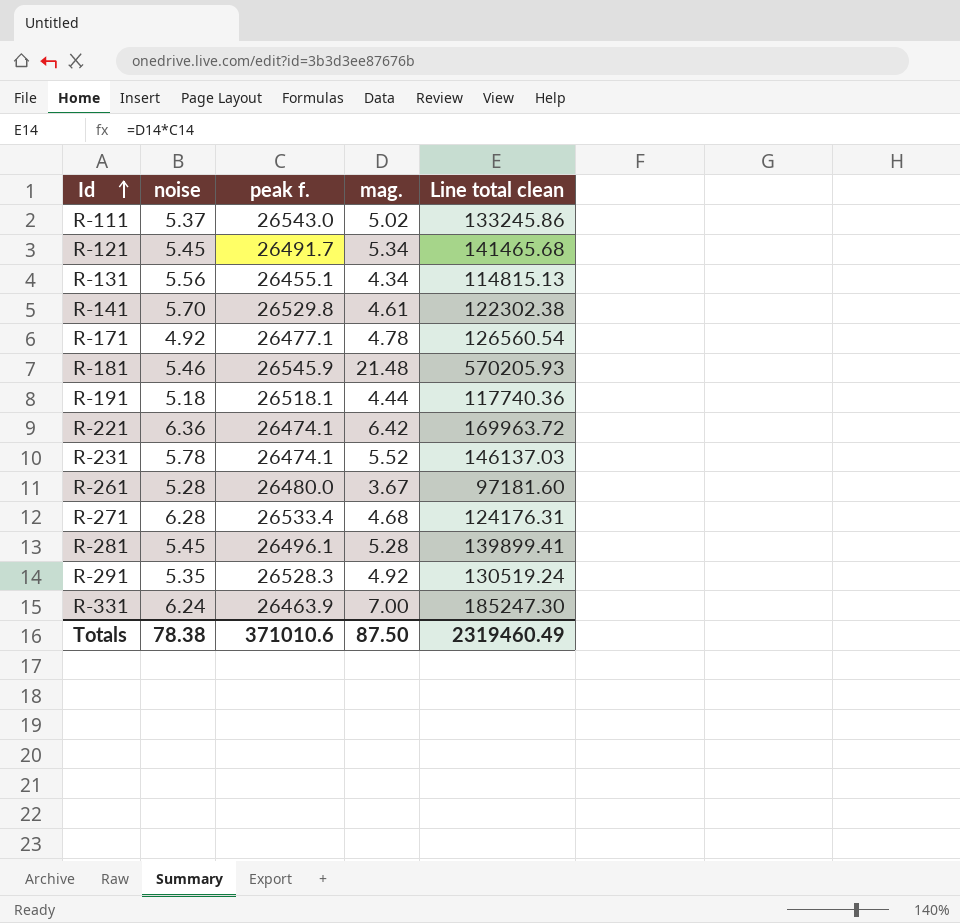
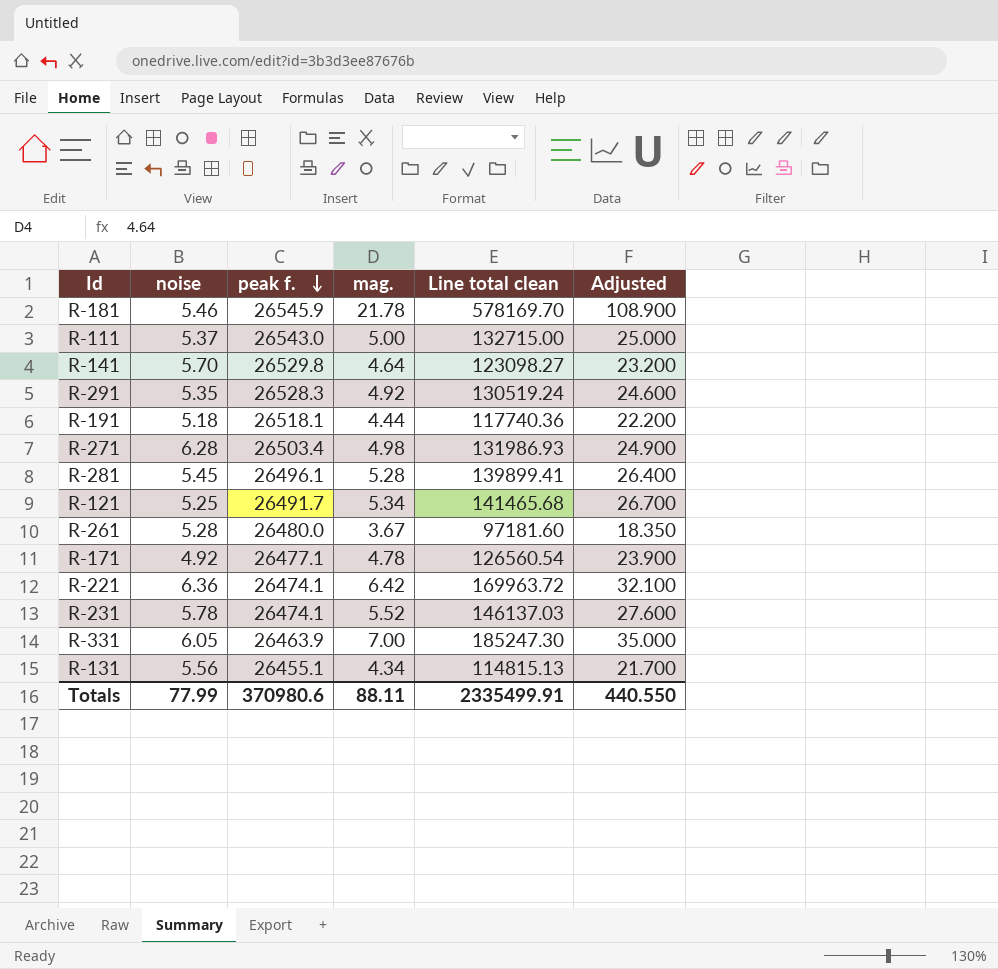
row order: Id ascending -> peak f. descending
column Adjusted | formula: none -> [mag.] * 5
R-181 | mag.: 21.48 -> 21.78
R-181 | Line total clean: 570205.93 -> 578169.70
R-111 | mag.: 5.02 -> 5.00
R-111 | Line total clean: 133245.86 -> 132715.00
R-141 | mag.: 4.61 -> 4.64
R-141 | Line total clean: 122302.38 -> 123098.27
R-271 | peak f.: 26533.4 -> 26503.4
R-271 | mag.: 4.68 -> 4.98
R-271 | Line total clean: 124176.31 -> 131986.93
R-121 | noise: 5.45 -> 5.25
R-331 | noise: 6.24 -> 6.05
Totals | noise: 78.38 -> 77.99
Totals | peak f.: 371010.6 -> 370980.6
Totals | mag.: 87.50 -> 88.11
Totals | Line total clean: 2319460.49 -> 2335499.91

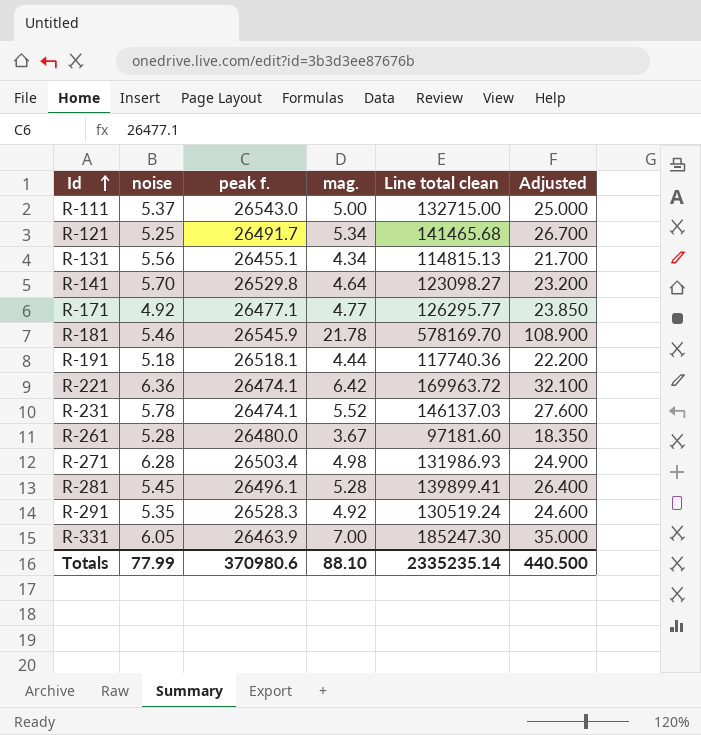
row order: peak f. descending -> Id ascending
R-171 | mag.: 4.78 -> 4.77
R-171 | Line total clean: 126560.54 -> 126295.77
R-171 | Adjusted: 23.900 -> 23.850
Totals | mag.: 88.11 -> 88.10
Totals | Line total clean: 2335499.91 -> 2335235.14
Totals | Adjusted: 440.550 -> 440.500

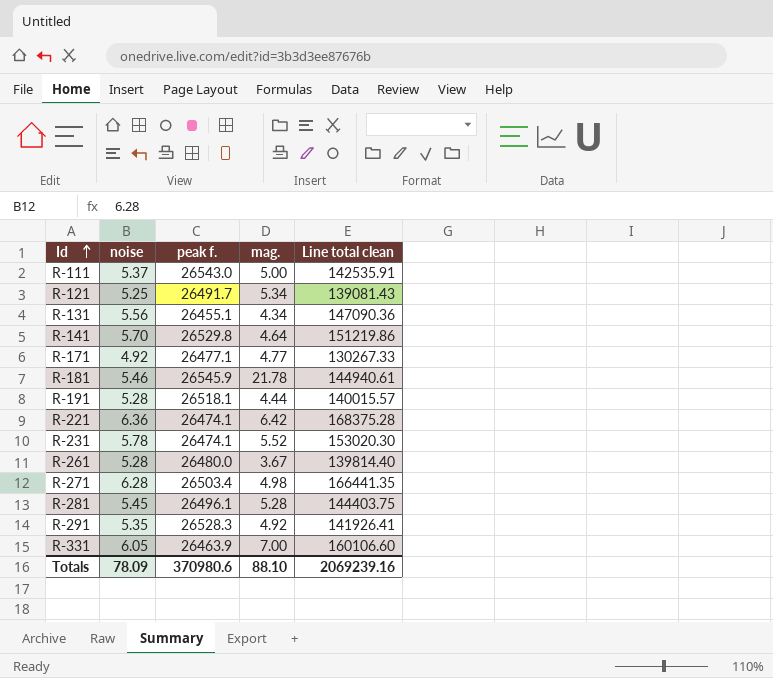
column Adjusted | formula: [mag.] * 5 -> none
column Line total clean | formula: [peak f.] * [mag.] -> [noise] * [peak f.]
R-191 | noise: 5.18 -> 5.28
Totals | noise: 77.99 -> 78.09
Totals | Line total clean: 2335235.14 -> 2069239.16

